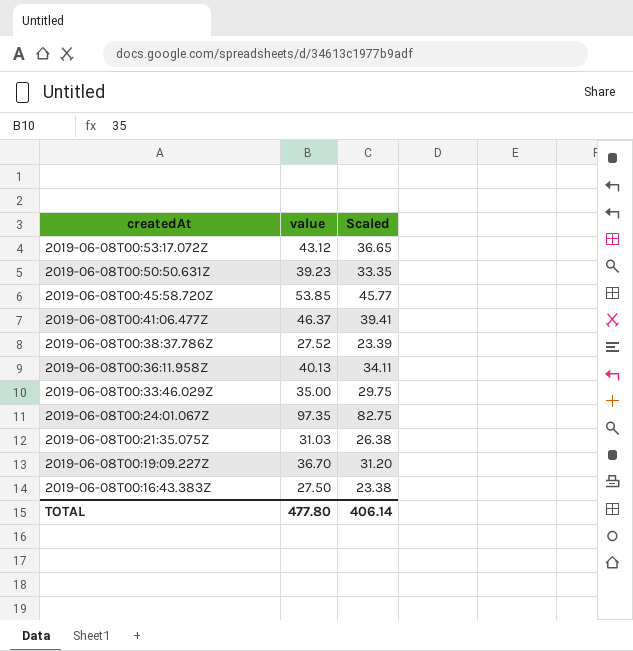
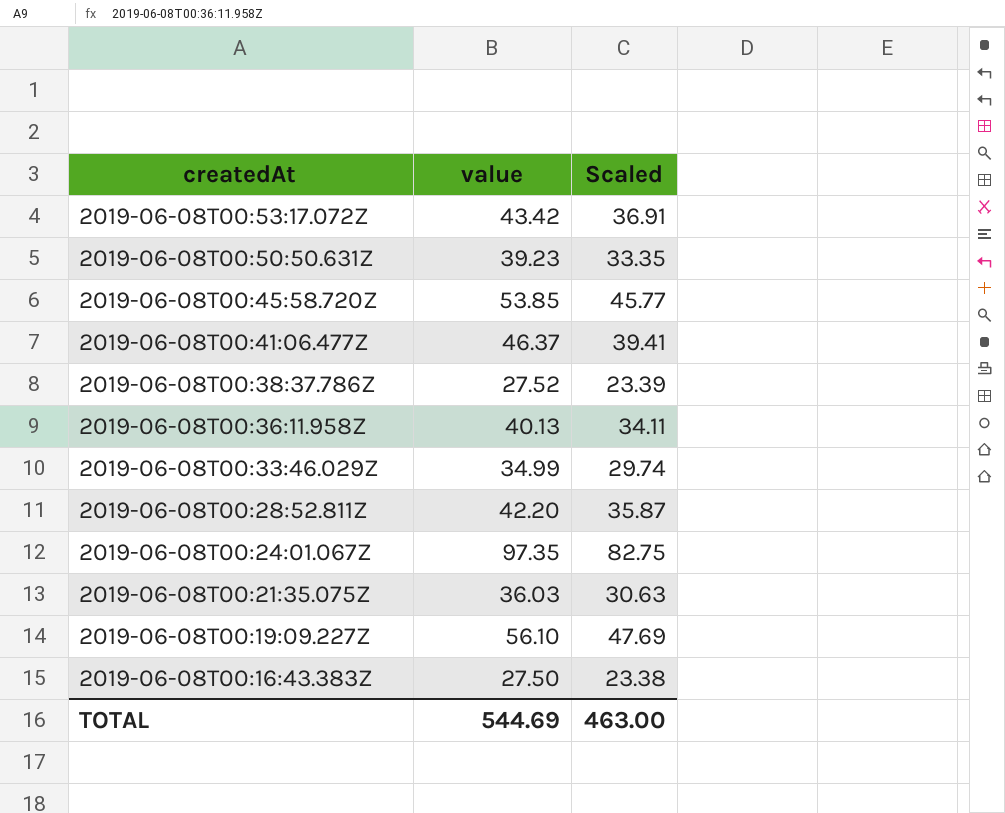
2019-06-08T00:53:17.072Z | value: 43.12 -> 43.42
2019-06-08T00:53:17.072Z | Scaled: 36.65 -> 36.91
2019-06-08T00:33:46.029Z | value: 35.00 -> 34.99
2019-06-08T00:33:46.029Z | Scaled: 29.75 -> 29.74
row 2019-06-08T00:28:52.811Z: none -> 42.20 | 35.87
2019-06-08T00:21:35.075Z | value: 31.03 -> 36.03
2019-06-08T00:21:35.075Z | Scaled: 26.38 -> 30.63
2019-06-08T00:19:09.227Z | value: 36.70 -> 56.10
2019-06-08T00:19:09.227Z | Scaled: 31.20 -> 47.69
TOTAL | value: 477.80 -> 544.69
TOTAL | Scaled: 406.14 -> 463.00

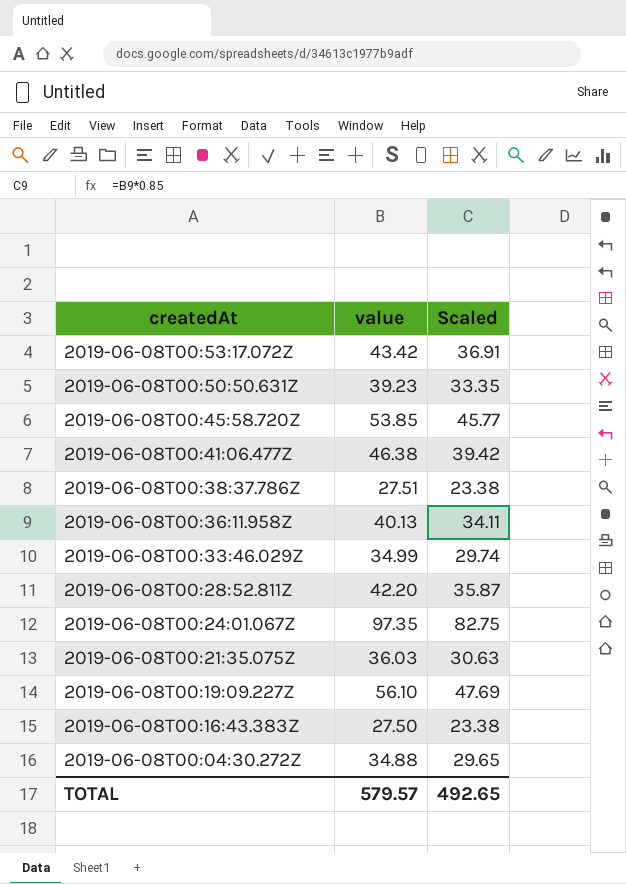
2019-06-08T00:41:06.477Z | value: 46.37 -> 46.38
2019-06-08T00:41:06.477Z | Scaled: 39.41 -> 39.42
2019-06-08T00:38:37.786Z | value: 27.52 -> 27.51
2019-06-08T00:38:37.786Z | Scaled: 23.39 -> 23.38
row 2019-06-08T00:04:30.272Z: none -> 34.88 | 29.65
TOTAL | value: 544.69 -> 579.57
TOTAL | Scaled: 463.00 -> 492.65

